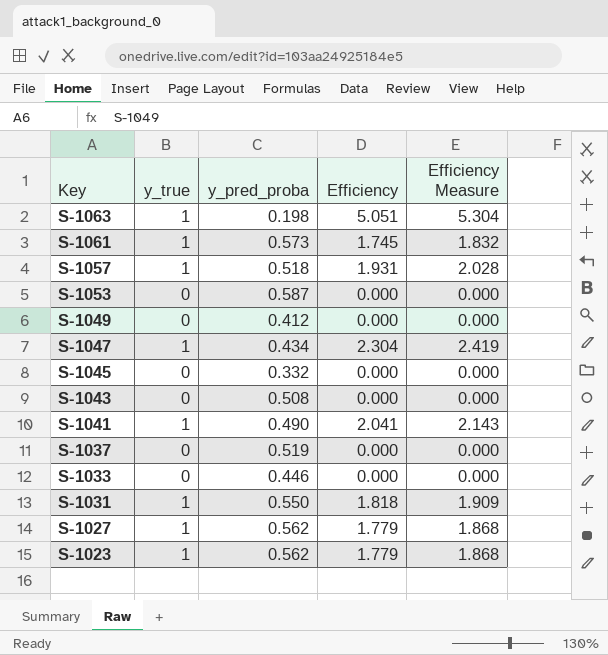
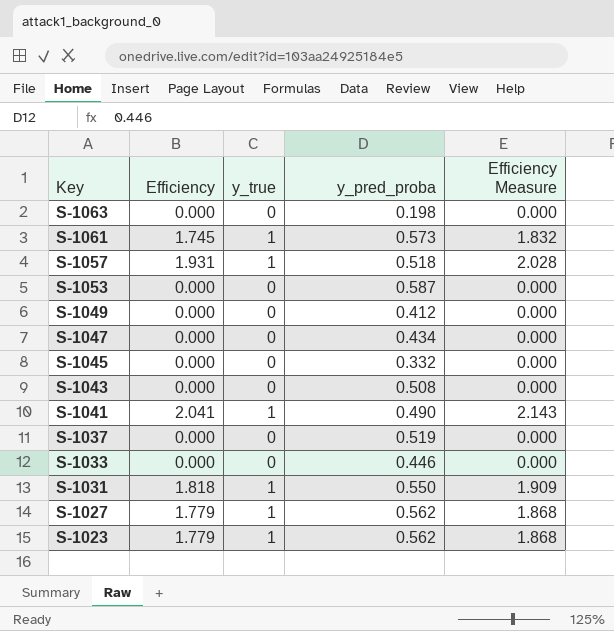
column Efficiency | position: 4 -> 2
S-1063 | Efficiency: 5.051 -> 0.000
S-1063 | y_true: 1 -> 0
S-1063 | Efficiency Measure: 5.304 -> 0.000
S-1047 | Efficiency: 2.304 -> 0.000
S-1047 | y_true: 1 -> 0
S-1047 | Efficiency Measure: 2.419 -> 0.000

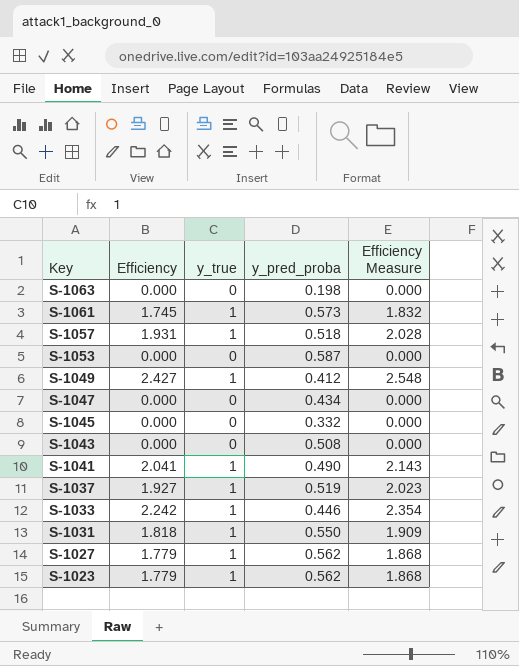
S-1049 | Efficiency: 0.000 -> 2.427
S-1049 | y_true: 0 -> 1
S-1049 | Efficiency Measure: 0.000 -> 2.548
S-1037 | Efficiency: 0.000 -> 1.927
S-1037 | y_true: 0 -> 1
S-1037 | Efficiency Measure: 0.000 -> 2.023
S-1033 | Efficiency: 0.000 -> 2.242
S-1033 | y_true: 0 -> 1
S-1033 | Efficiency Measure: 0.000 -> 2.354

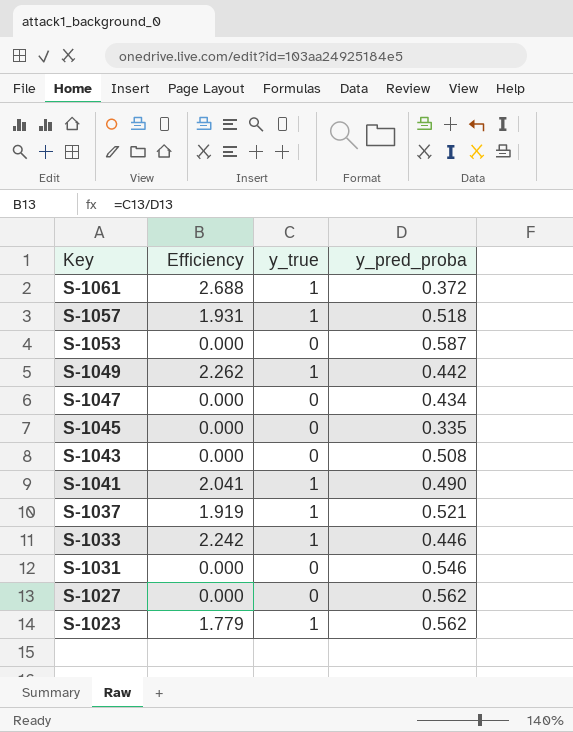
column Efficiency Measure | formula: [Efficiency] * 1.05 -> none
row S-1063: 0.000 | 0 | 0.198 | 0.000 -> none
S-1061 | Efficiency: 1.745 -> 2.688
S-1061 | y_pred_proba: 0.573 -> 0.372
S-1049 | Efficiency: 2.427 -> 2.262
S-1049 | y_pred_proba: 0.412 -> 0.442
S-1045 | y_pred_proba: 0.332 -> 0.335
S-1037 | Efficiency: 1.927 -> 1.919
S-1037 | y_pred_proba: 0.519 -> 0.521
S-1031 | Efficiency: 1.818 -> 0.000
S-1031 | y_true: 1 -> 0
S-1031 | y_pred_proba: 0.550 -> 0.546
S-1027 | Efficiency: 1.779 -> 0.000
S-1027 | y_true: 1 -> 0

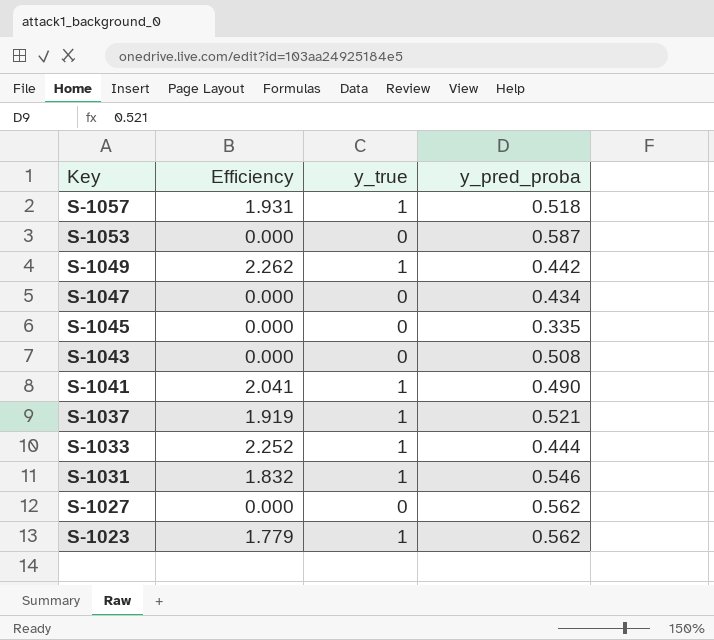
row S-1061: 2.688 | 1 | 0.372 -> none
S-1033 | Efficiency: 2.242 -> 2.252
S-1033 | y_pred_proba: 0.446 -> 0.444
S-1031 | Efficiency: 0.000 -> 1.832
S-1031 | y_true: 0 -> 1

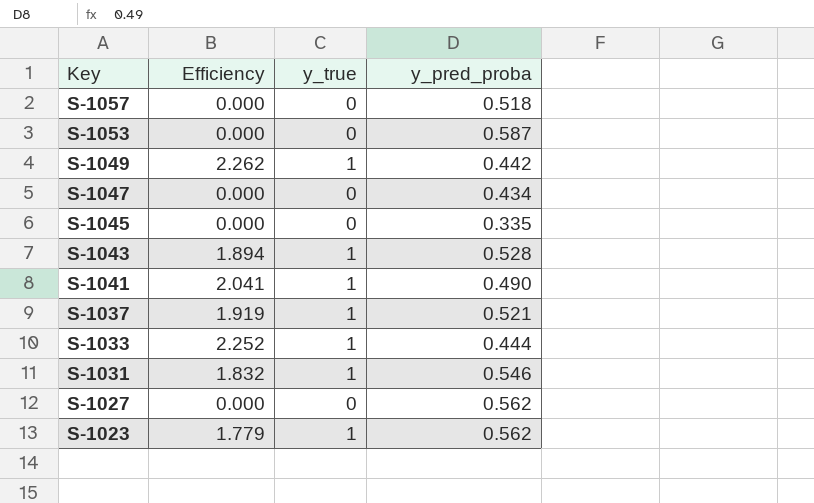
S-1057 | Efficiency: 1.931 -> 0.000
S-1057 | y_true: 1 -> 0
S-1043 | Efficiency: 0.000 -> 1.894
S-1043 | y_true: 0 -> 1
S-1043 | y_pred_proba: 0.508 -> 0.528

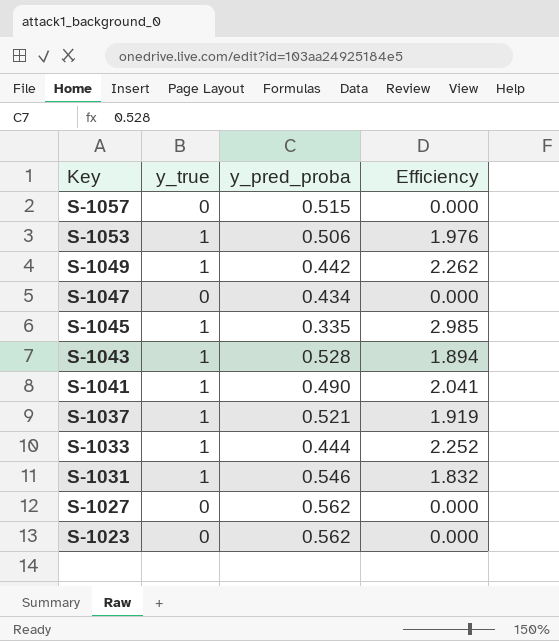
column Efficiency | position: 2 -> 4
S-1057 | y_pred_proba: 0.518 -> 0.515
S-1053 | y_true: 0 -> 1
S-1053 | y_pred_proba: 0.587 -> 0.506
S-1053 | Efficiency: 0.000 -> 1.976
S-1045 | y_true: 0 -> 1
S-1045 | Efficiency: 0.000 -> 2.985
S-1023 | y_true: 1 -> 0
S-1023 | Efficiency: 1.779 -> 0.000

